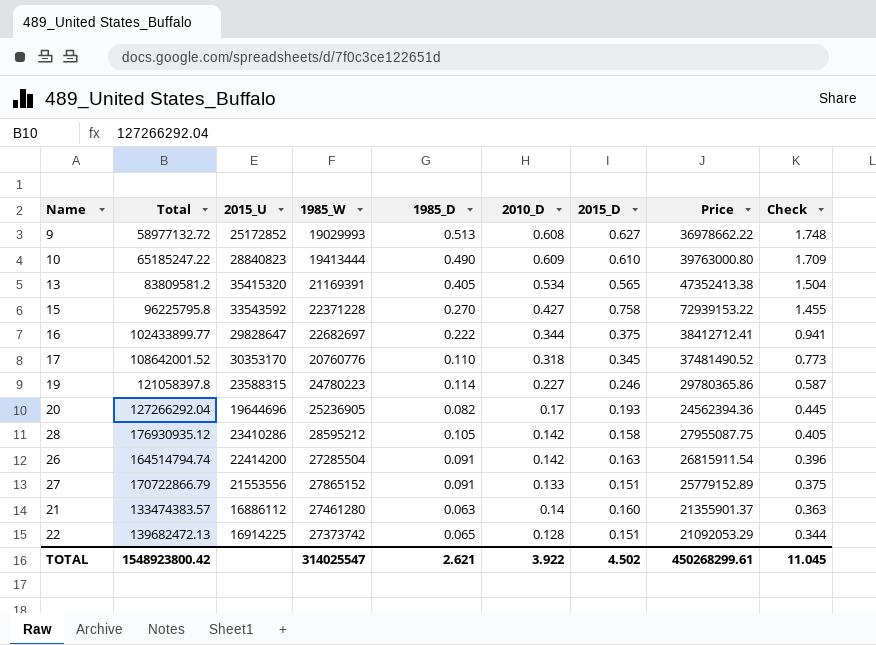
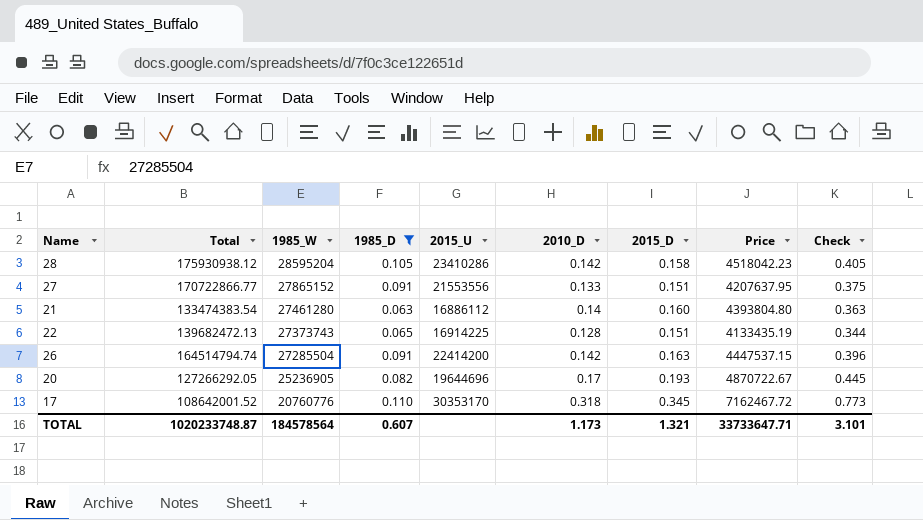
filter: none -> 1985_D <= 0.110
row order: Check descending -> 1985_W descending
column 2015_U | position: 3 -> 5
column Price | formula: [Total] * [2015_D] -> [1985_W] * [2015_D]
28 | Total: 176930935.12 -> 175930938.12
28 | 1985_W: 28595212 -> 28595204
27 | Total: 170722866.79 -> 170722866.77
21 | Total: 133474383.57 -> 133474383.54
22 | 1985_W: 27373742 -> 27373743
20 | Total: 127266292.04 -> 127266292.05
TOTAL | Total: 1548923800.42 -> 1020233748.87
TOTAL | 1985_W: 314025547 -> 184578564
TOTAL | 1985_D: 2.621 -> 0.607
TOTAL | 2010_D: 3.922 -> 1.173
TOTAL | 2015_D: 4.502 -> 1.321
TOTAL | Price: 450268299.61 -> 33733647.71
TOTAL | Check: 11.045 -> 3.101

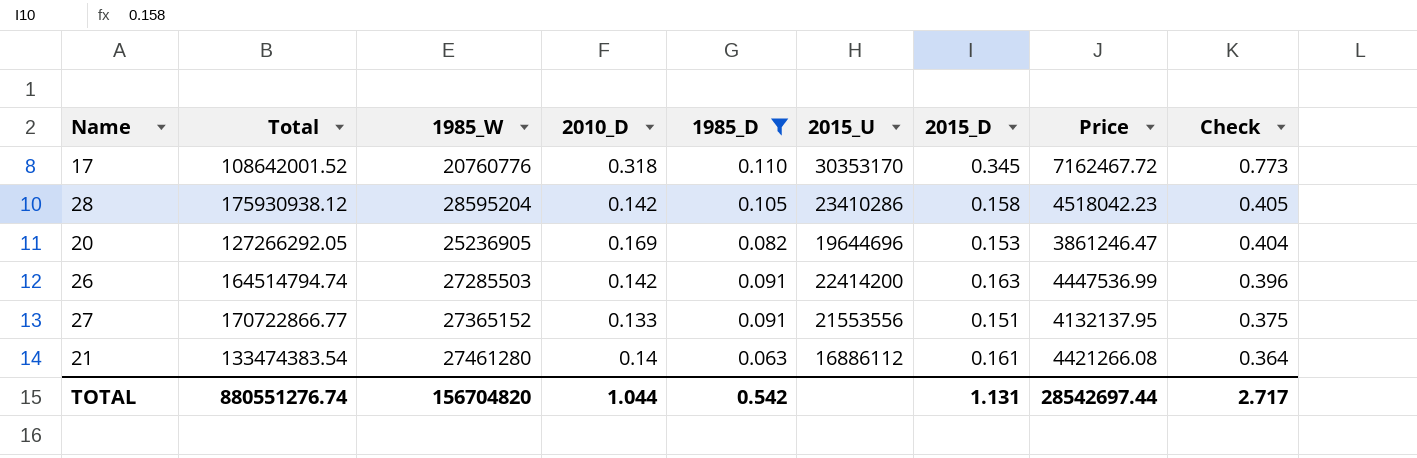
row order: 1985_W descending -> Check descending
column 2010_D | position: 6 -> 4
row 22: 139682472.13 | 27373743 | 0.065 | 16914225 | 0.128 | 0.151 | 4133435.19 | 0.344 -> none
20 | 2010_D: 0.17 -> 0.169
20 | 2015_D: 0.193 -> 0.153
20 | Price: 4870722.67 -> 3861246.47
20 | Check: 0.445 -> 0.404
26 | 1985_W: 27285504 -> 27285503
26 | Price: 4447537.15 -> 4447536.99
27 | 1985_W: 27865152 -> 27365152
27 | Price: 4207637.95 -> 4132137.95
21 | 2015_D: 0.160 -> 0.161
21 | Price: 4393804.80 -> 4421266.08
21 | Check: 0.363 -> 0.364
TOTAL | Total: 1020233748.87 -> 880551276.74
TOTAL | 1985_W: 184578564 -> 156704820
TOTAL | 2010_D: 1.173 -> 1.044
TOTAL | 1985_D: 0.607 -> 0.542
TOTAL | 2015_D: 1.321 -> 1.131
TOTAL | Price: 33733647.71 -> 28542697.44
TOTAL | Check: 3.101 -> 2.717

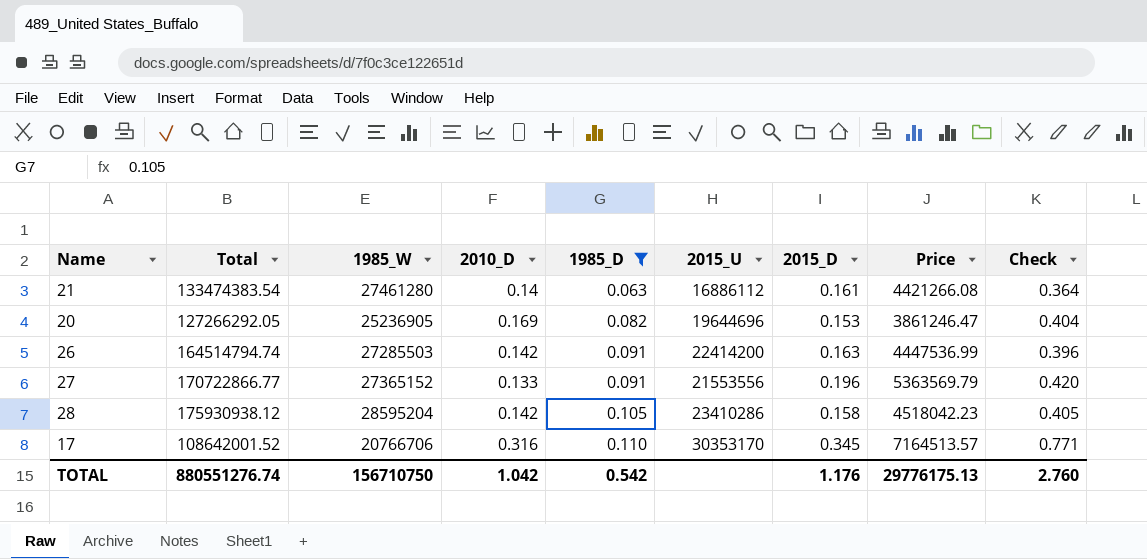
row order: Check descending -> 1985_D ascending
27 | 2015_D: 0.151 -> 0.196
27 | Price: 4132137.95 -> 5363569.79
27 | Check: 0.375 -> 0.420
17 | 1985_W: 20760776 -> 20766706
17 | 2010_D: 0.318 -> 0.316
17 | Price: 7162467.72 -> 7164513.57
17 | Check: 0.773 -> 0.771
TOTAL | 1985_W: 156704820 -> 156710750
TOTAL | 2010_D: 1.044 -> 1.042
TOTAL | 2015_D: 1.131 -> 1.176
TOTAL | Price: 28542697.44 -> 29776175.13
TOTAL | Check: 2.717 -> 2.760

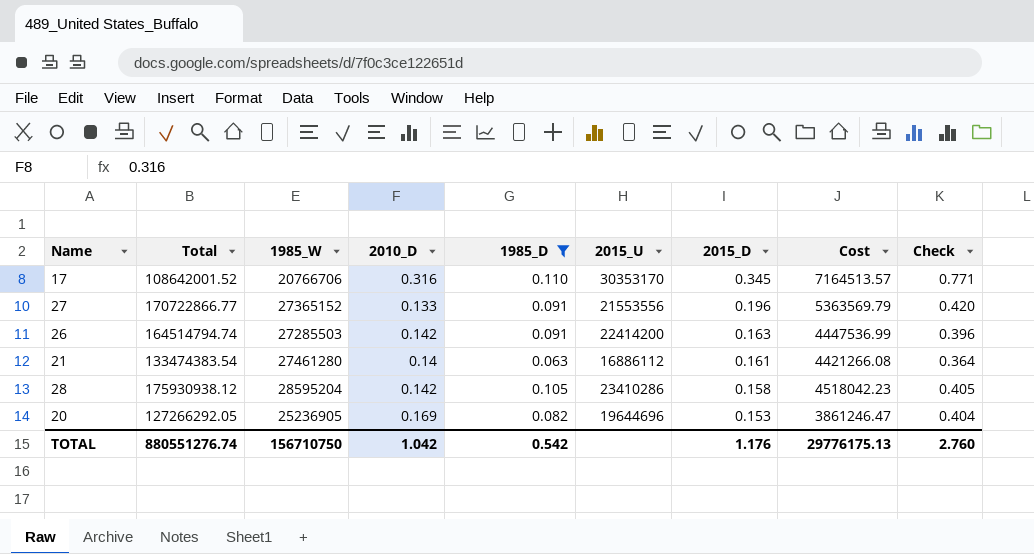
row order: 1985_D ascending -> 2015_D descending
column name: Price -> Cost

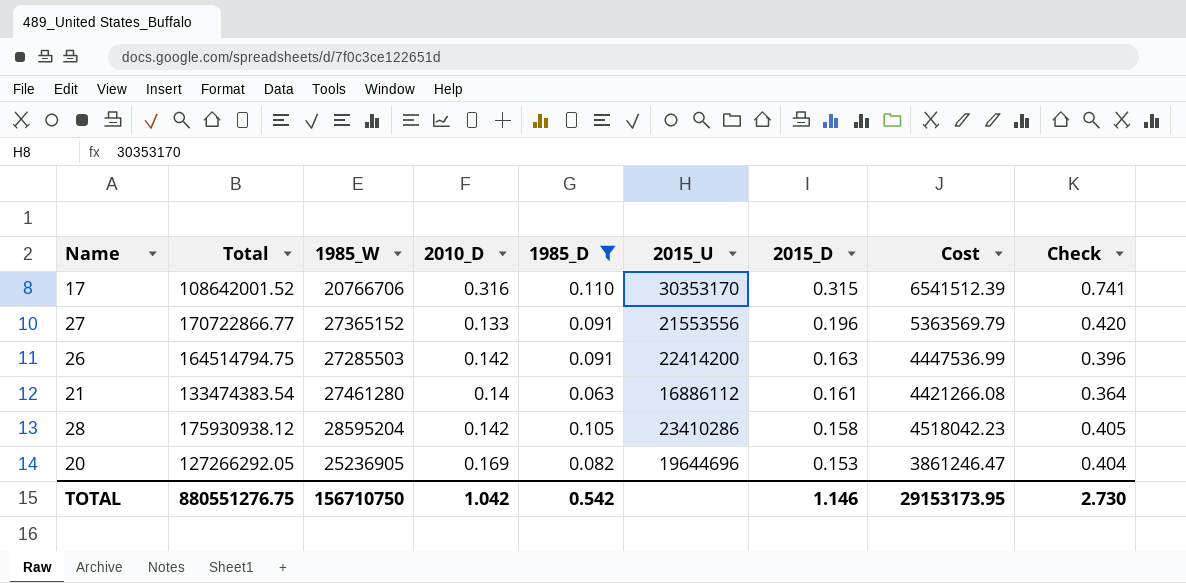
17 | 2015_D: 0.345 -> 0.315
17 | Cost: 7164513.57 -> 6541512.39
17 | Check: 0.771 -> 0.741
26 | Total: 164514794.74 -> 164514794.75
TOTAL | Total: 880551276.74 -> 880551276.75
TOTAL | 2015_D: 1.176 -> 1.146
TOTAL | Cost: 29776175.13 -> 29153173.95
TOTAL | Check: 2.760 -> 2.730

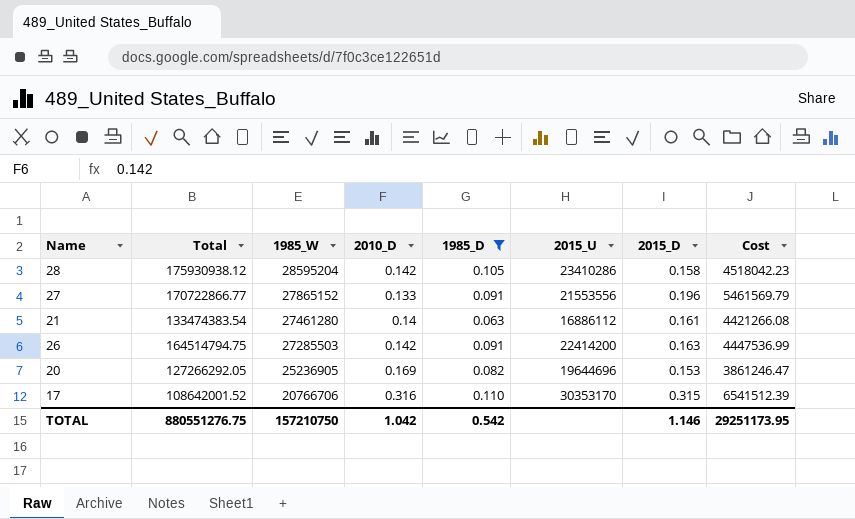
row order: 2015_D descending -> 1985_W descending
column Check | formula: [2010_D] + [1985_D] + [2015_D] -> none
27 | 1985_W: 27365152 -> 27865152
27 | Cost: 5363569.79 -> 5461569.79
TOTAL | 1985_W: 156710750 -> 157210750
TOTAL | Cost: 29153173.95 -> 29251173.95

